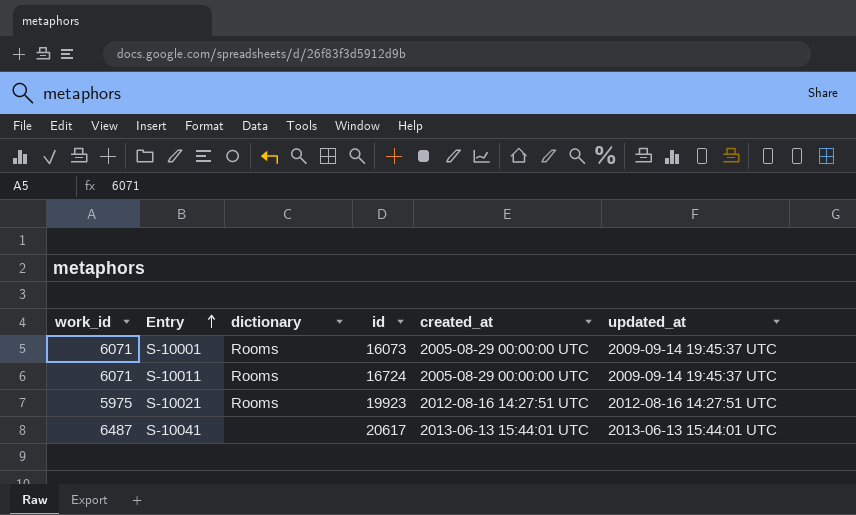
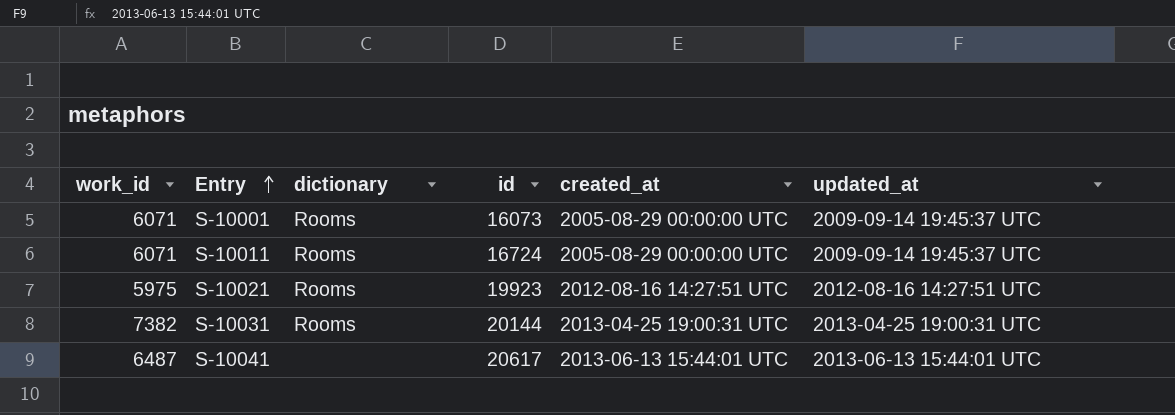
row S-10031: none -> 7382 | Rooms | 20144 | 2013-04-25 19:00:31 UTC | 2013-04-25 19:00:31 UTC

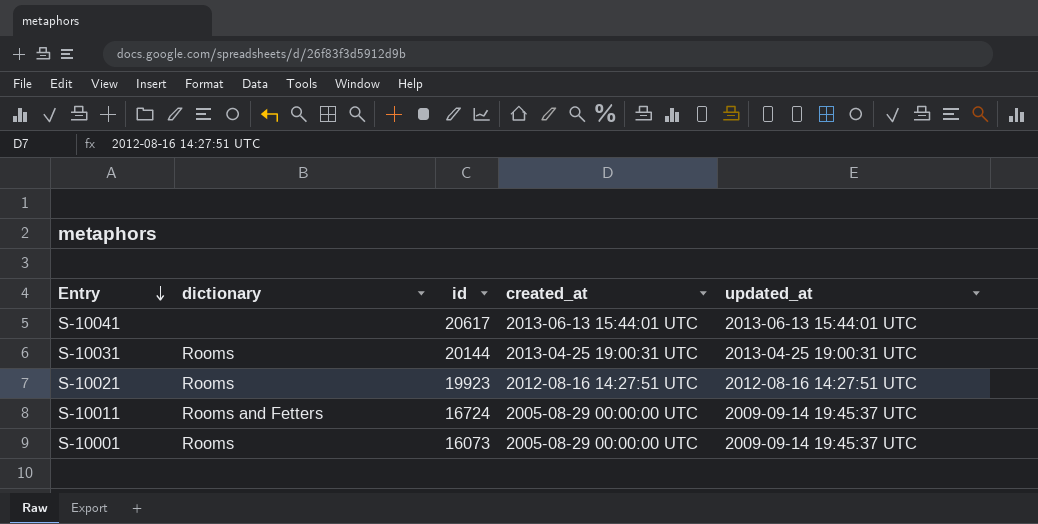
row order: Entry ascending -> Entry descending
column work_id | position: 1 -> none
S-10011 | dictionary: Rooms -> Rooms and Fetters

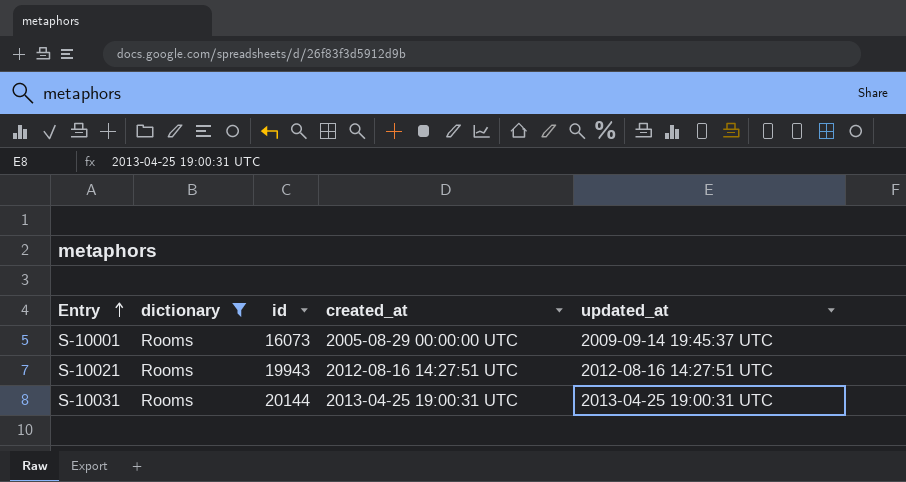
filter: none -> dictionary = Rooms
row order: Entry descending -> Entry ascending
S-10021 | id: 19923 -> 19943

